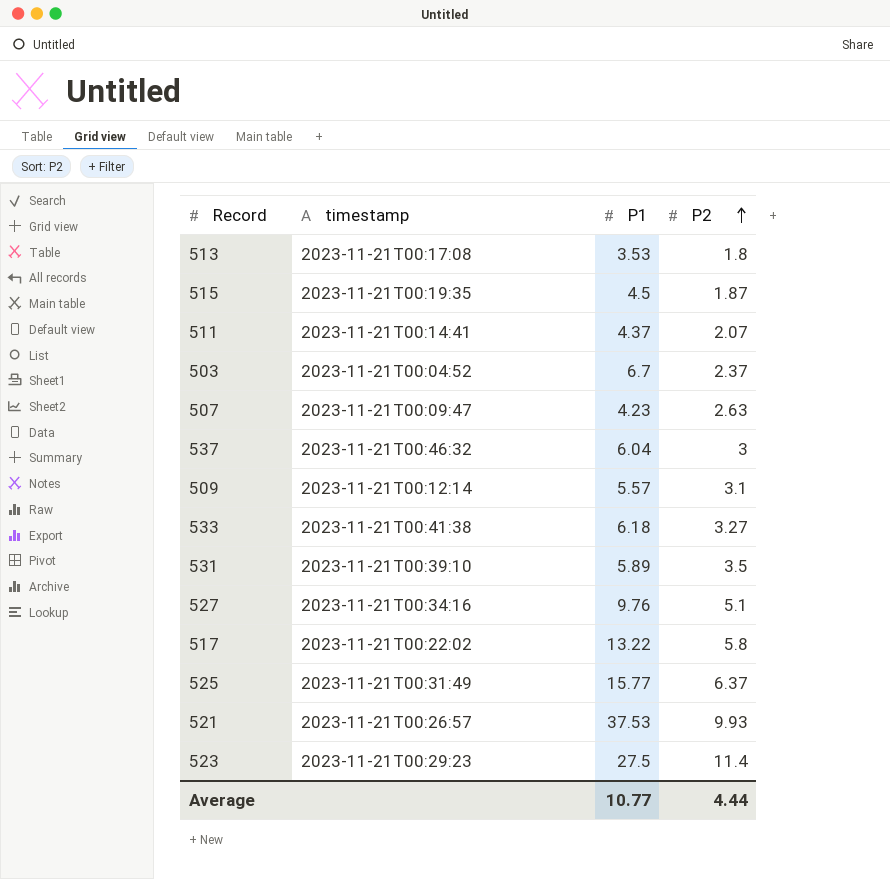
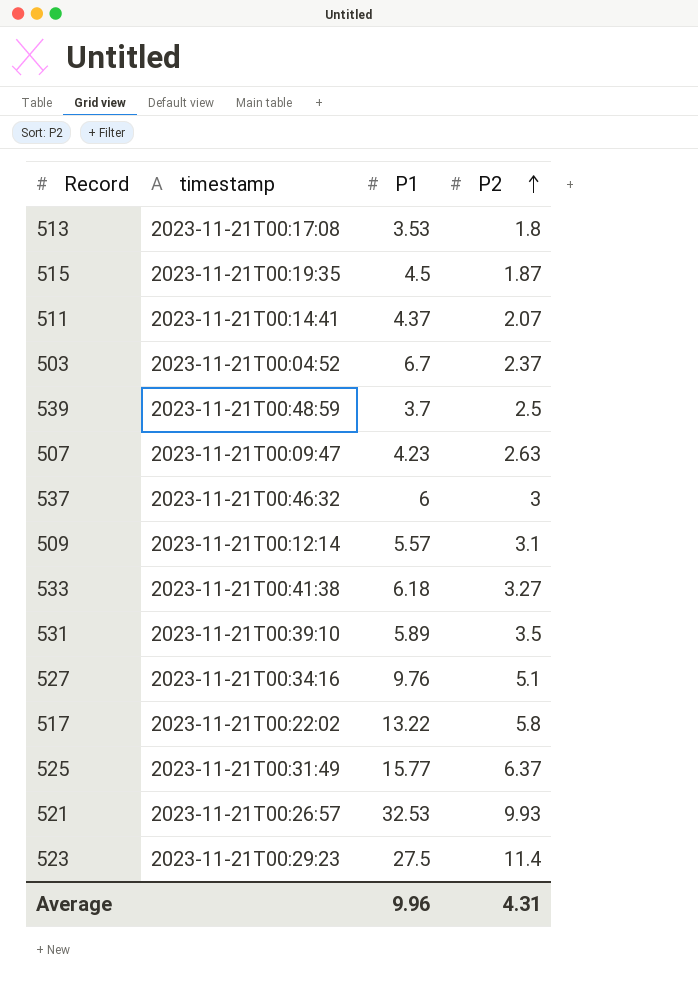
row 539: none -> 2023-11-21T00:48:59 | 3.7 | 2.5
537 | P1: 6.04 -> 6
521 | P1: 37.53 -> 32.53
Average | P1: 10.77 -> 9.96
Average | P2: 4.44 -> 4.31

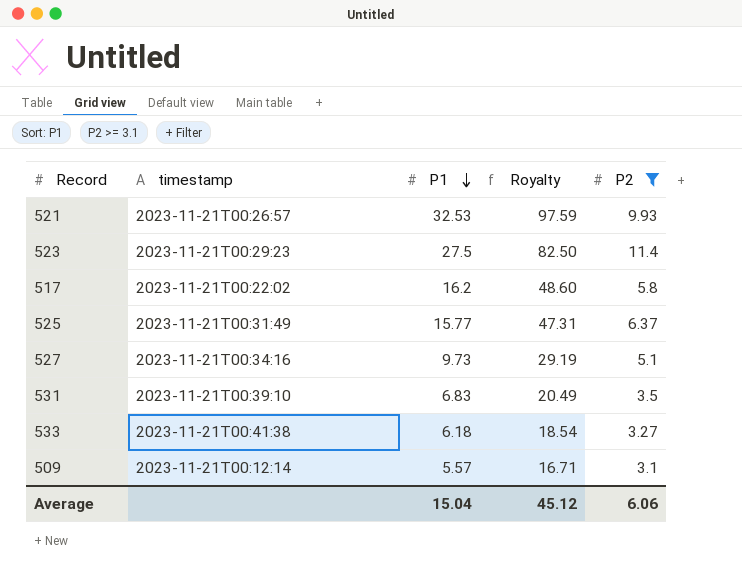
filter: none -> P2 >= 3.1
row order: P2 ascending -> P1 descending
column Royalty | formula: none -> [P1] * 3
517 | P1: 13.22 -> 16.2
527 | P1: 9.76 -> 9.73
531 | P1: 5.89 -> 6.83
Average | P1: 9.96 -> 15.04
Average | P2: 4.31 -> 6.06

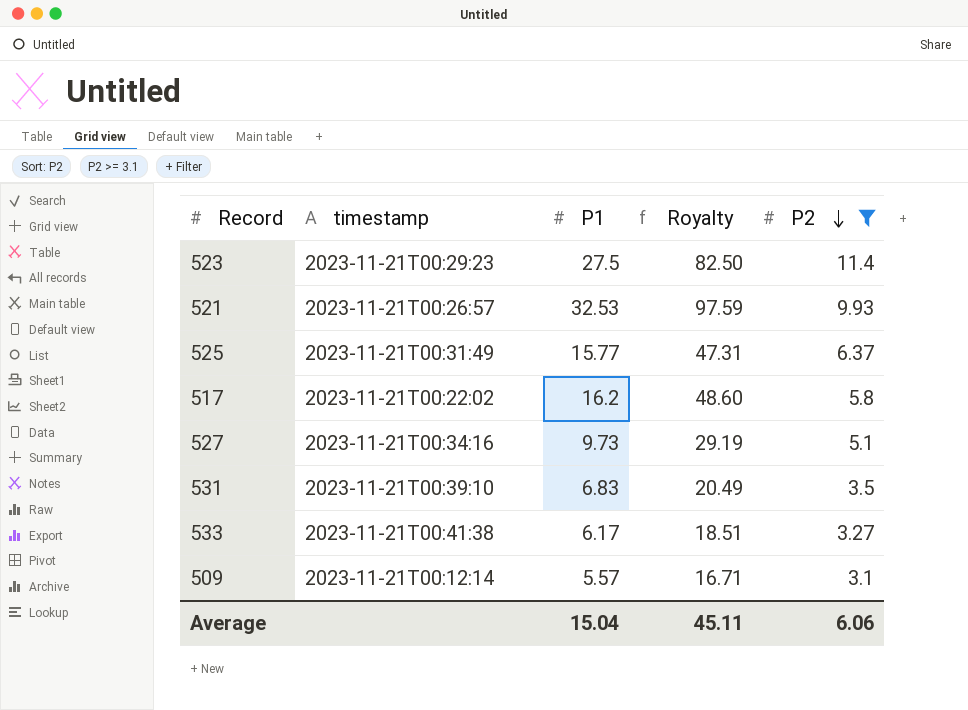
row order: P1 descending -> P2 descending
533 | P1: 6.18 -> 6.17
533 | Royalty: 18.54 -> 18.51
Average | Royalty: 45.12 -> 45.11

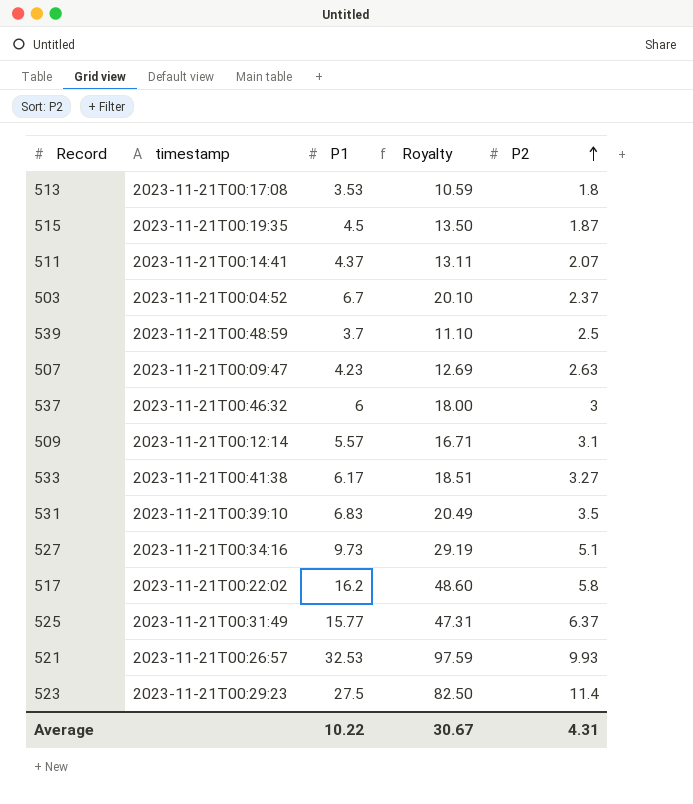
filter: P2 >= 3.1 -> none
row order: P2 descending -> P2 ascending
Average | P1: 15.04 -> 10.22
Average | Royalty: 45.11 -> 30.67
Average | P2: 6.06 -> 4.31

